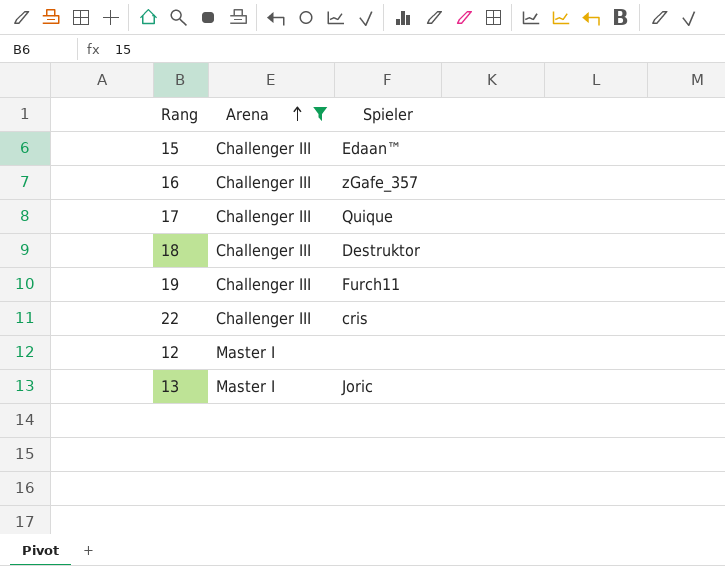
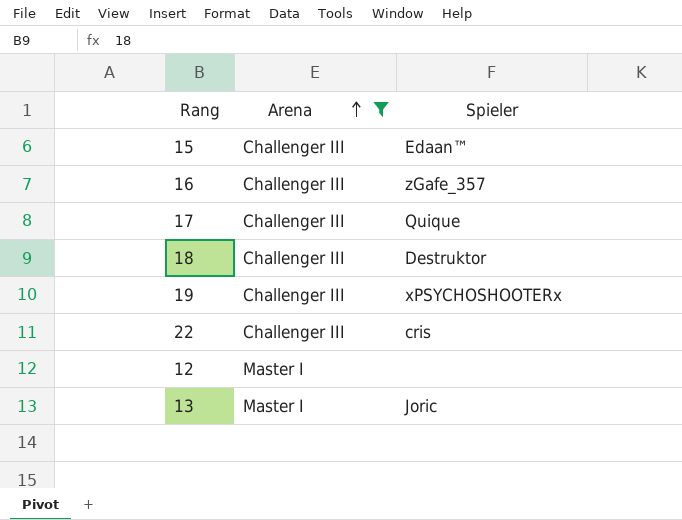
19 | Spieler: Furch11 -> xPSYCHOSHOOTERx

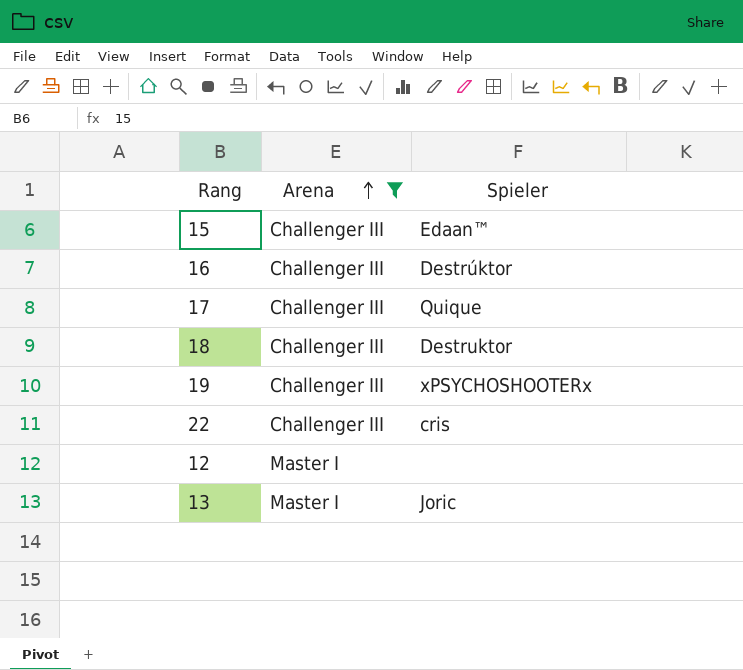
16 | Spieler: zGafe_357 -> Destrúktor

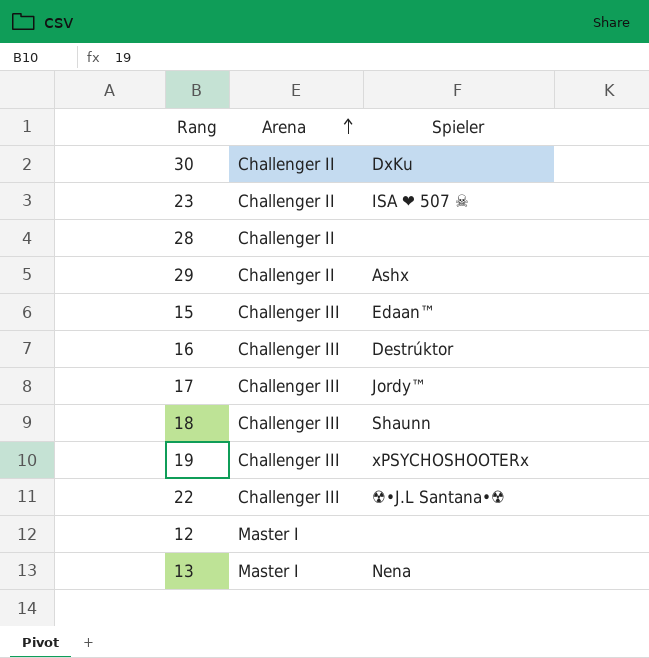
filter: Arena != Challenger II -> none
17 | Spieler: Quique -> Jordy™
18 | Spieler: Destruktor -> Shaunn
22 | Spieler: cris -> ☢•J.L Santana•☢
13 | Spieler: Joric -> Nena

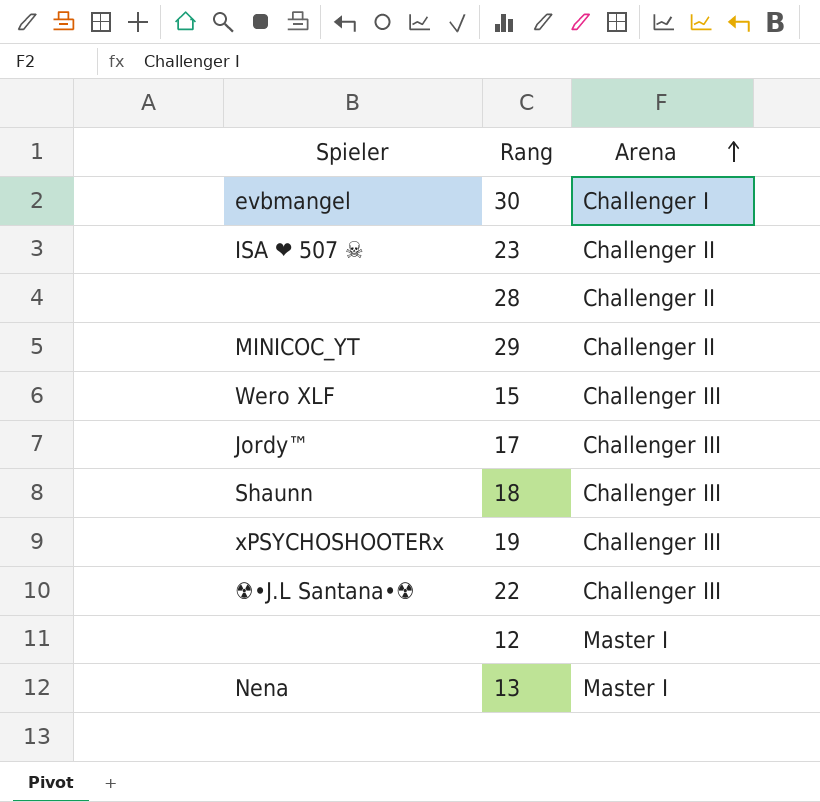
column Spieler | position: 3 -> 1
row 16: Challenger III | Destrúktor -> none
30 | Spieler: DxKu -> evbmangel
30 | Arena: Challenger II -> Challenger I
29 | Spieler: Ashx -> MINICOC_YT
15 | Spieler: Edaan™ -> Wero XLF

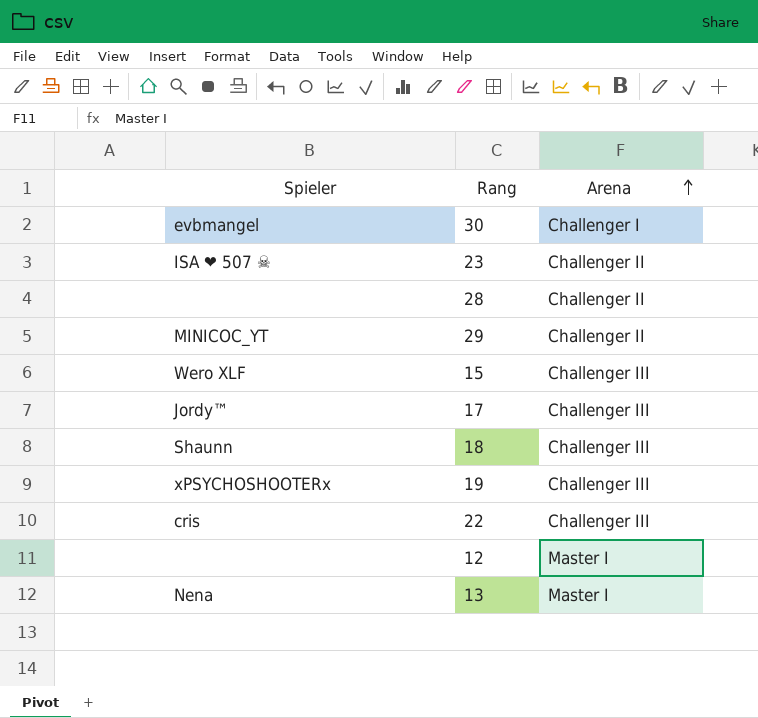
22 | Spieler: ☢•J.L Santana•☢ -> cris

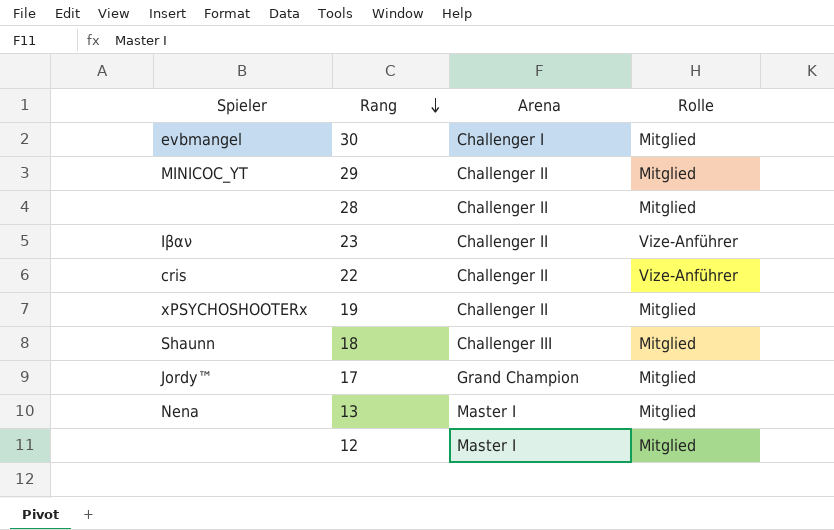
row order: Arena ascending -> Rang descending
column Rolle | position: none -> 4
row 15: Wero XLF | Challenger III -> none
23 | Spieler: ISA ❤ 507 ☠ -> Ιβαν
22 | Arena: Challenger III -> Challenger II
19 | Arena: Challenger III -> Challenger II
17 | Arena: Challenger III -> Grand Champion

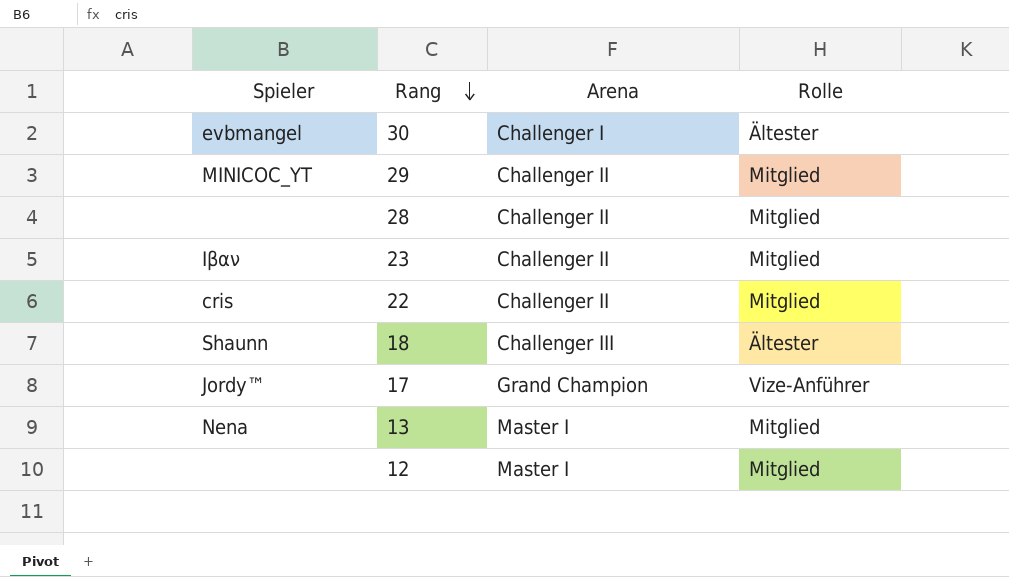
row 19: xPSYCHOSHOOTERx | Challenger II | Mitglied -> none
30 | Rolle: Mitglied -> Ältester
23 | Rolle: Vize-Anführer -> Mitglied
22 | Rolle: Vize-Anführer -> Mitglied
18 | Rolle: Mitglied -> Ältester
17 | Rolle: Mitglied -> Vize-Anführer

